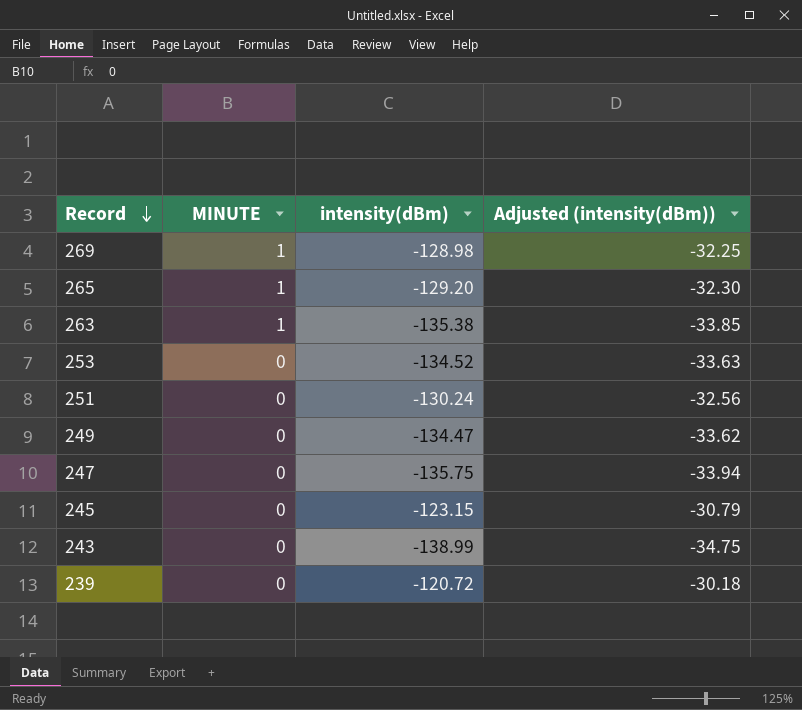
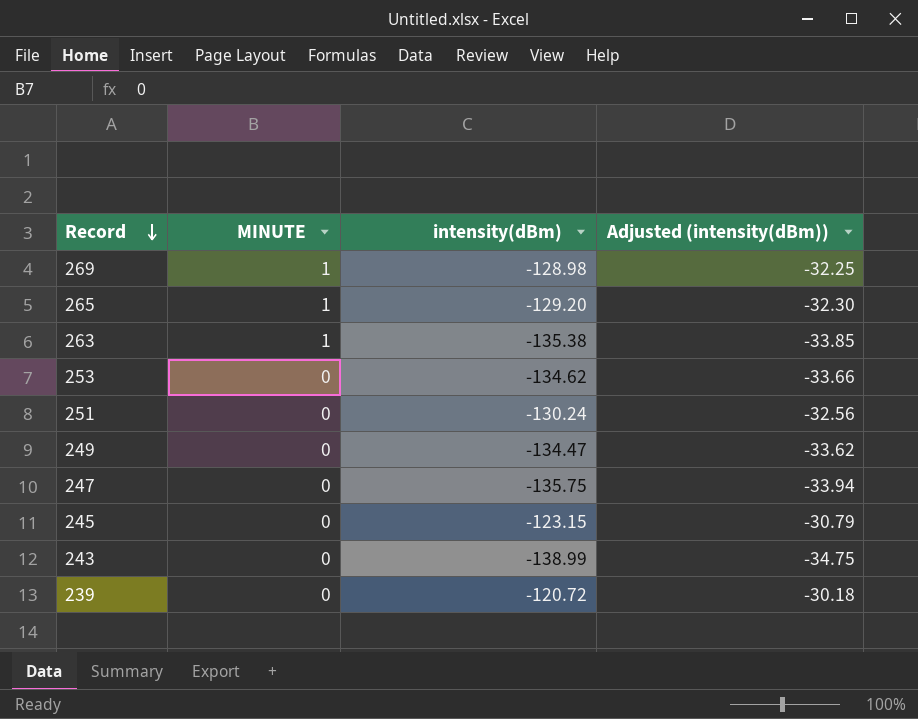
253 | intensity(dBm): -134.52 -> -134.62
253 | Adjusted (intensity(dBm)): -33.63 -> -33.66

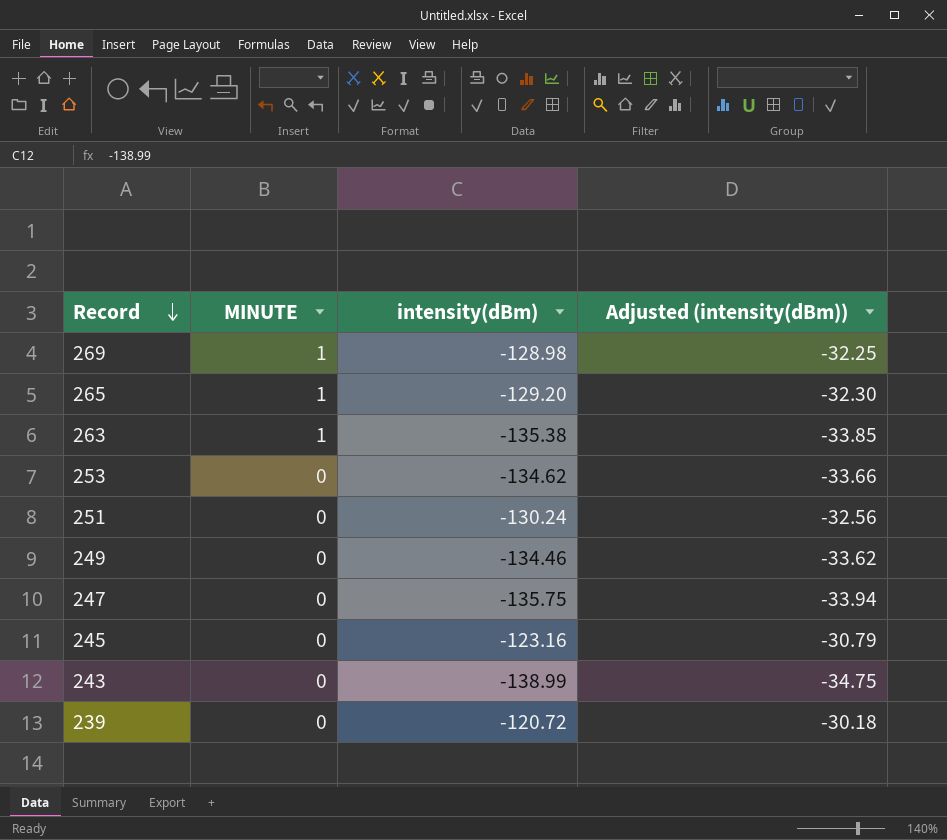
249 | intensity(dBm): -134.47 -> -134.46
245 | intensity(dBm): -123.15 -> -123.16

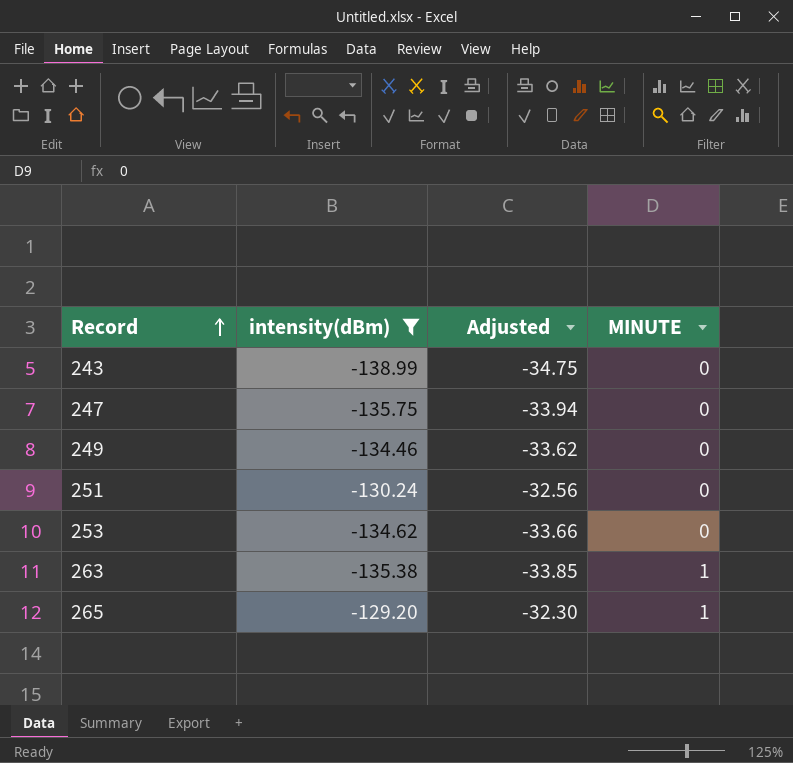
filter: none -> intensity(dBm) <= -129.20
row order: Record descending -> Record ascending
column name: Adjusted (intensity(dBm)) -> Adjusted
column MINUTE | position: 2 -> 4

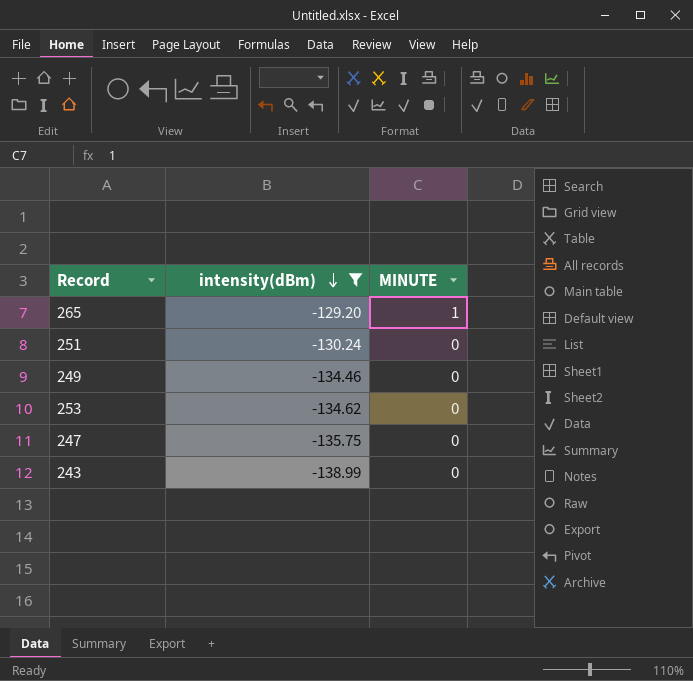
row order: Record ascending -> intensity(dBm) descending
column Adjusted | formula: [intensity(dBm)] * 0.25 -> none
row 263: -135.38 | -33.85 | 1 -> none

